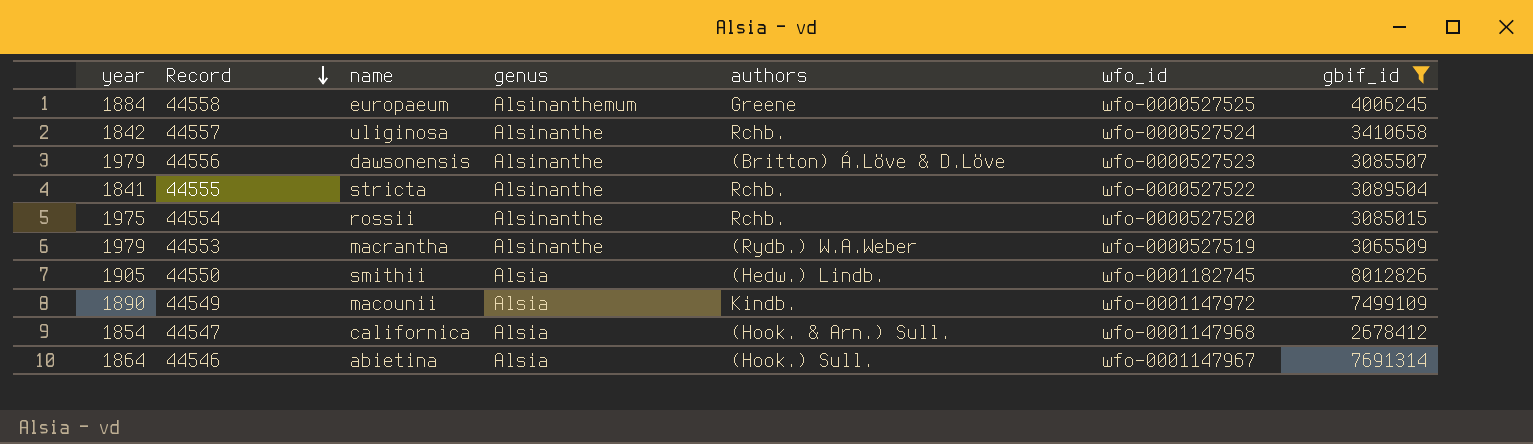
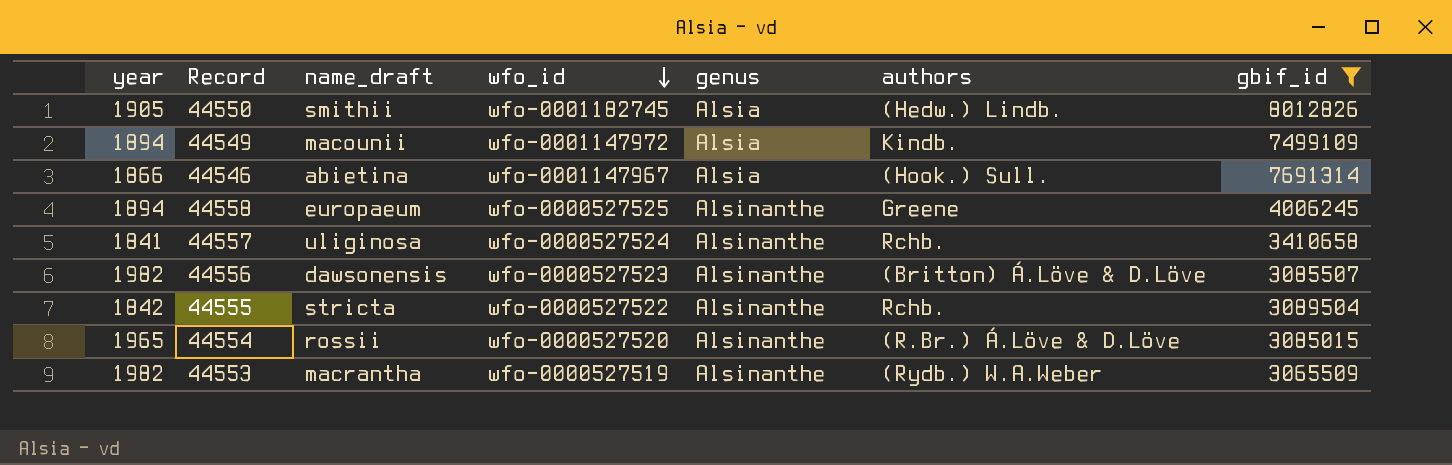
row order: Record descending -> wfo_id descending
column name: name -> name_draft
column wfo_id | position: 6 -> 4
row 44547: 1854 | californica | Alsia | (Hook. & Arn.) Sull. | wfo-0001147968 | 2678412 -> none
44549 | year: 1890 -> 1894
44546 | year: 1864 -> 1866
44558 | year: 1884 -> 1894
44558 | genus: Alsinanthemum -> Alsinanthe
44557 | year: 1842 -> 1841
44556 | year: 1979 -> 1982
44555 | year: 1841 -> 1842
44554 | year: 1975 -> 1965
44554 | authors: Rchb. -> (R.Br.) Á.Löve & D.Löve
44553 | year: 1979 -> 1982

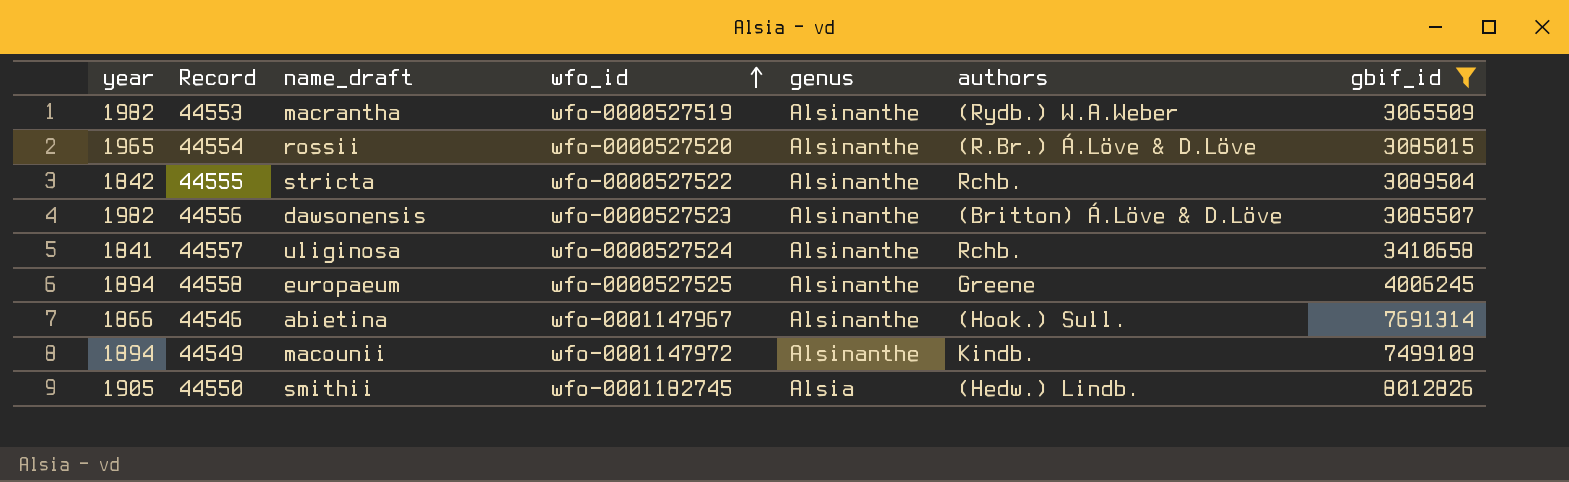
row order: wfo_id descending -> wfo_id ascending
44546 | genus: Alsia -> Alsinanthe
44549 | genus: Alsia -> Alsinanthe

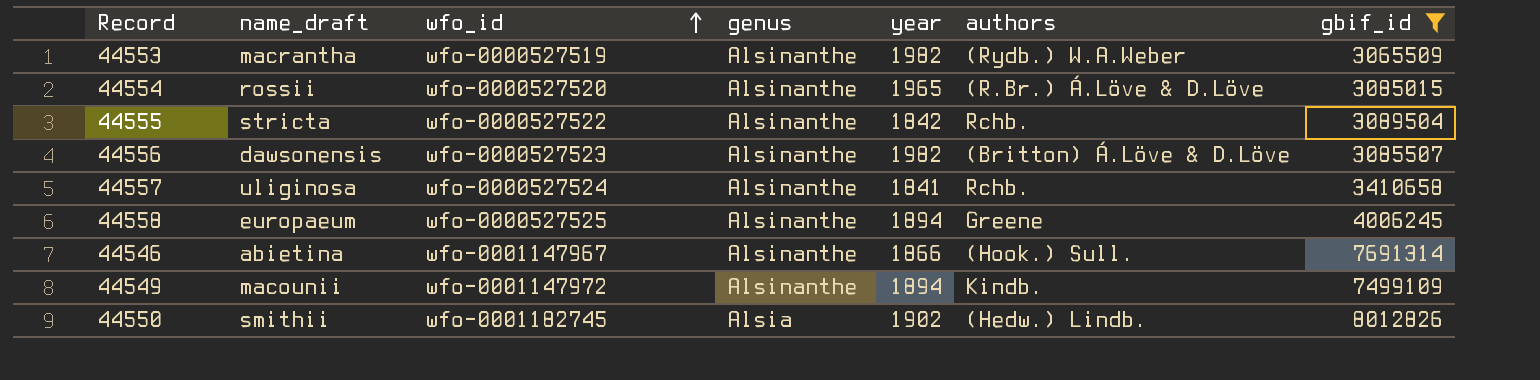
column year | position: 1 -> 5
44550 | year: 1905 -> 1902

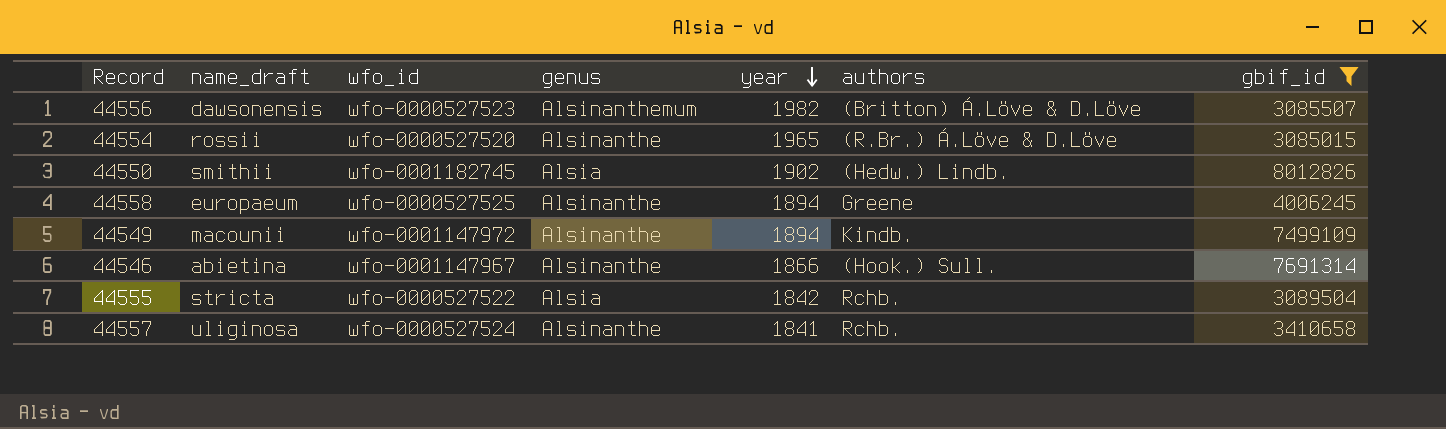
row order: wfo_id ascending -> year descending
row 44553: macrantha | wfo-0000527519 | Alsinanthe | 1982 | (Rydb.) W.A.Weber | 3065509 -> none
44556 | genus: Alsinanthe -> Alsinanthemum
44555 | genus: Alsinanthe -> Alsia

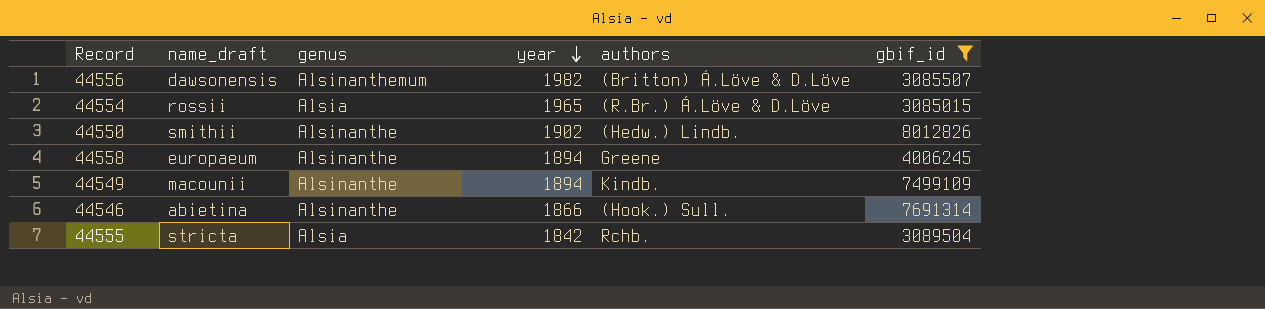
column wfo_id | position: 3 -> none
row 44557: uliginosa | wfo-0000527524 | Alsinanthe | 1841 | Rchb. | 3410658 -> none
44554 | genus: Alsinanthe -> Alsia
44550 | genus: Alsia -> Alsinanthe

